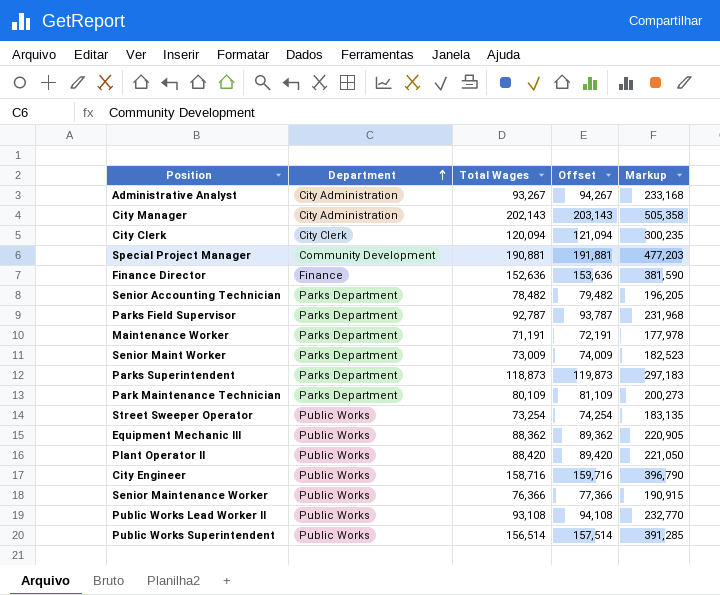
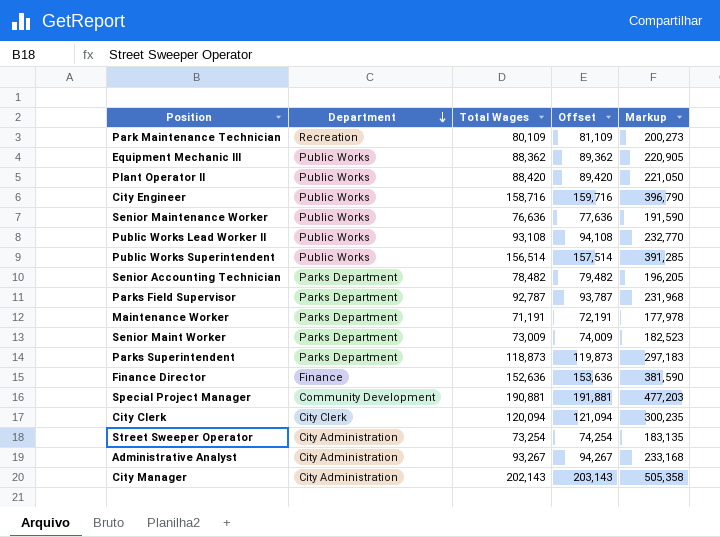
row order: Department ascending -> Department descending
Park Maintenance Technician | Department: Parks Department -> Recreation
Senior Maintenance Worker | Total Wages: 76,366 -> 76,636
Senior Maintenance Worker | Offset: 77,366 -> 77,636
Senior Maintenance Worker | Markup: 190,915 -> 191,590
Street Sweeper Operator | Department: Public Works -> City Administration

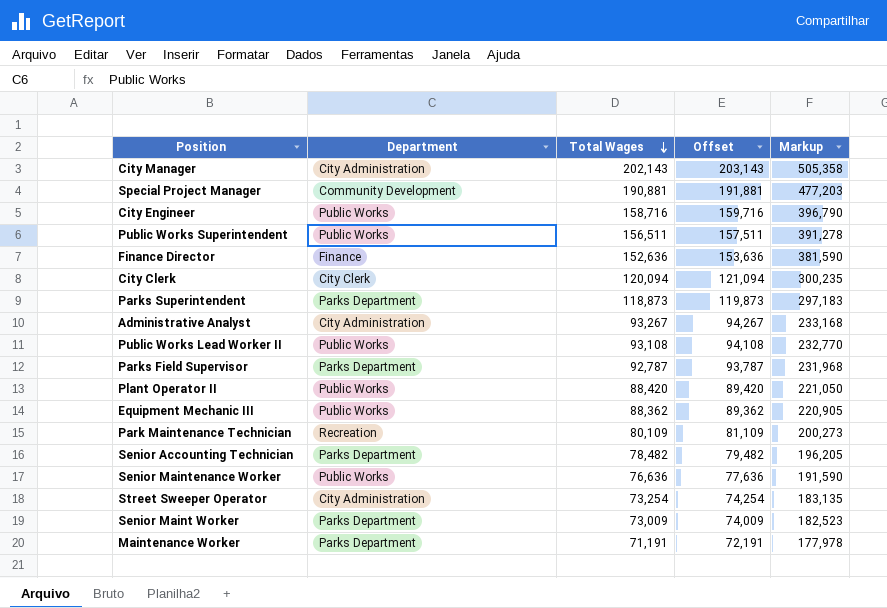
row order: Department descending -> Total Wages descending
Public Works Superintendent | Total Wages: 156,514 -> 156,511
Public Works Superintendent | Offset: 157,514 -> 157,511
Public Works Superintendent | Markup: 391,285 -> 391,278

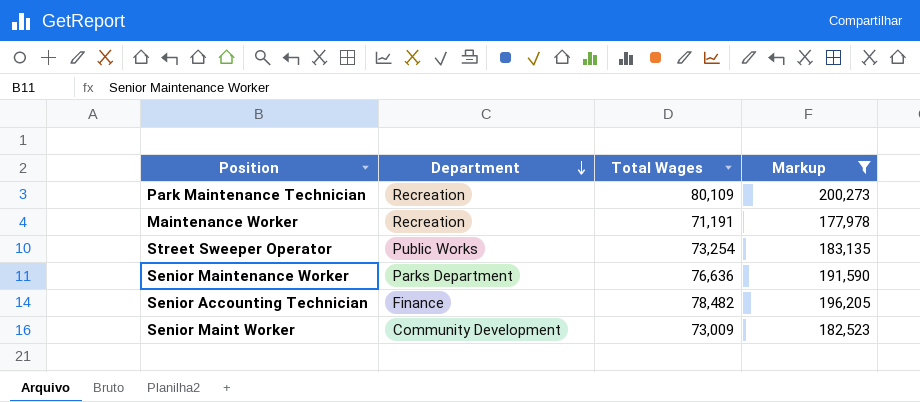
filter: none -> Markup <= 200,273
row order: Total Wages descending -> Department descending
column Offset | formula: [Total Wages] + 1000 -> none
Maintenance Worker | Department: Parks Department -> Recreation
Street Sweeper Operator | Department: City Administration -> Public Works
Senior Maintenance Worker | Department: Public Works -> Parks Department
Senior Accounting Technician | Department: Parks Department -> Finance
Senior Maint Worker | Department: Parks Department -> Community Development

